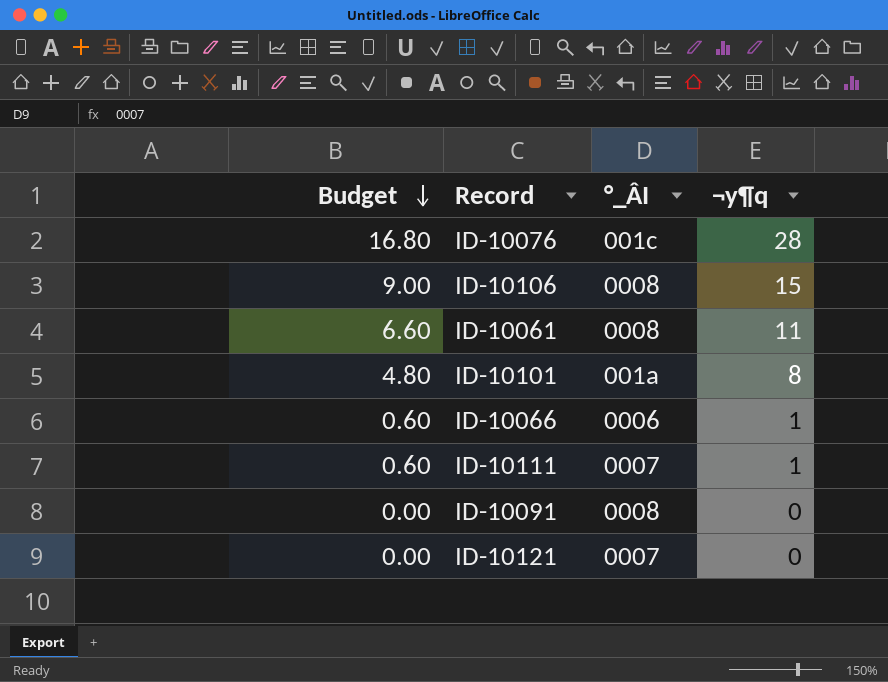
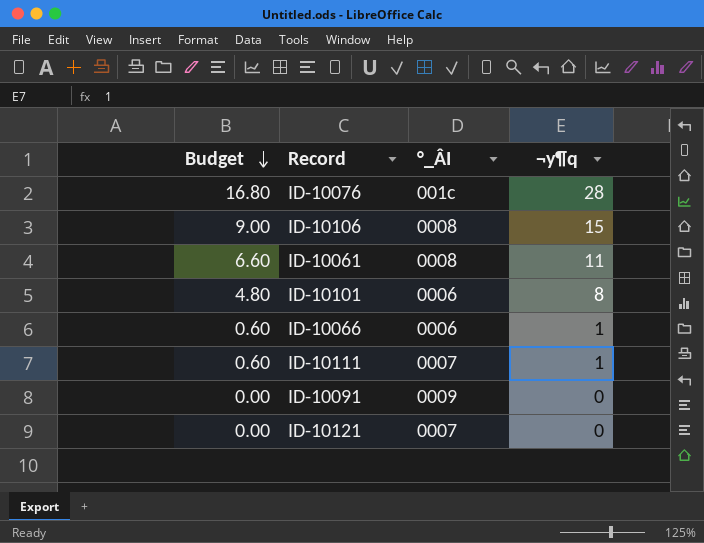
ID-10101 | °_ÂI: 001a -> 0006
ID-10091 | °_ÂI: 0008 -> 0009

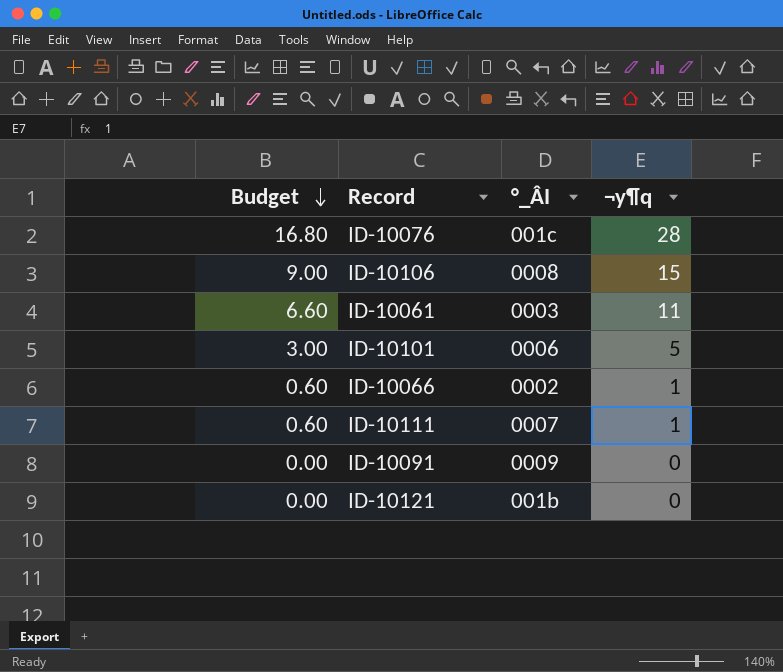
ID-10061 | °_ÂI: 0008 -> 0003
ID-10101 | Budget: 4.80 -> 3.00
ID-10101 | ¬y¶q: 8 -> 5
ID-10066 | °_ÂI: 0006 -> 0002
ID-10121 | °_ÂI: 0007 -> 001b

